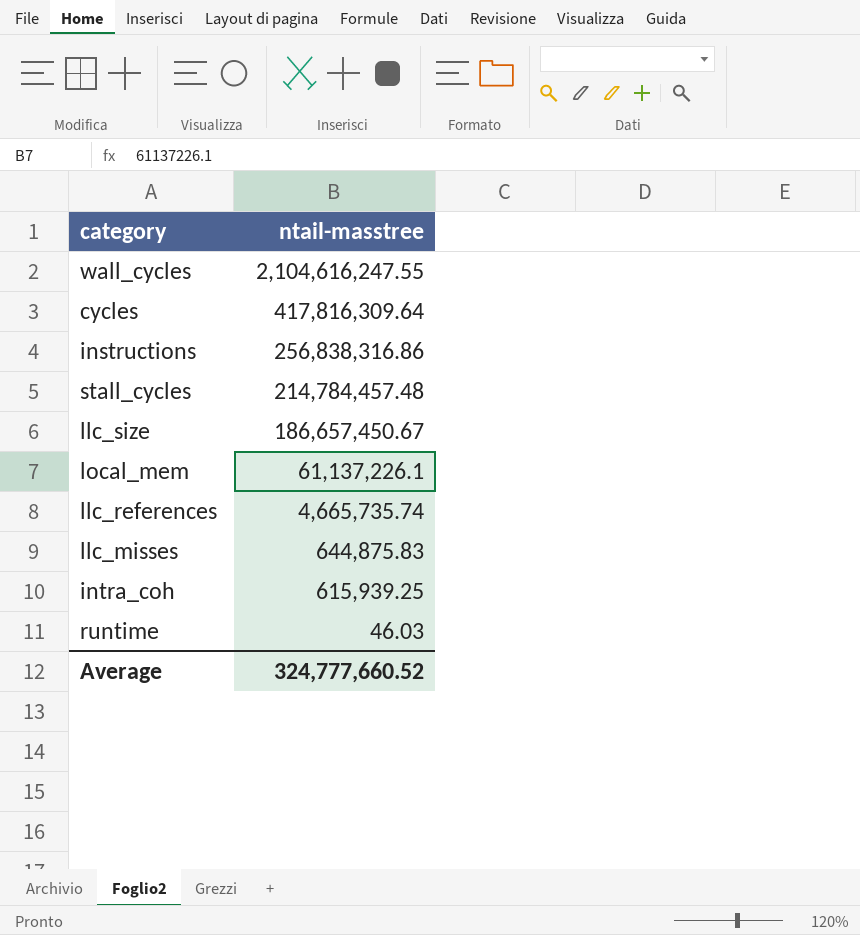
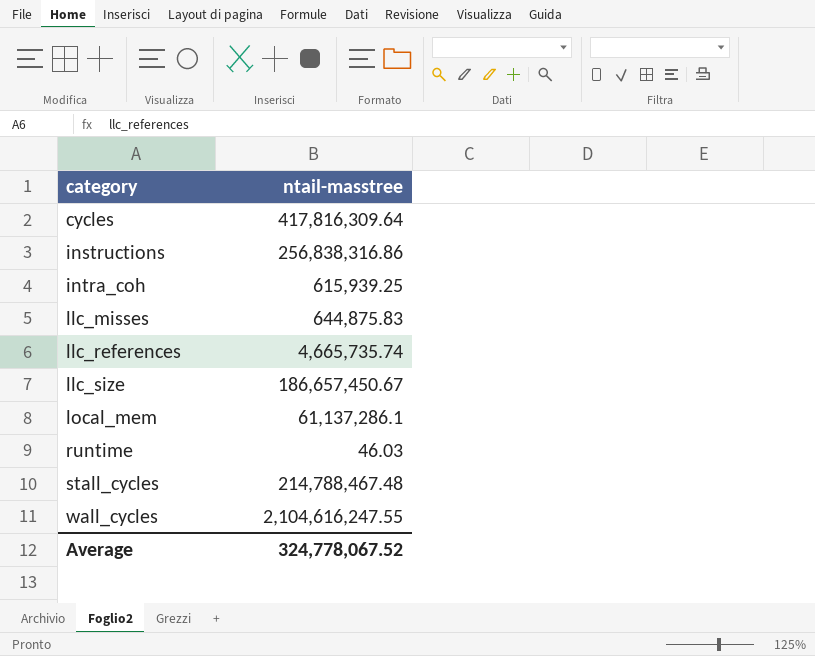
row order: ntail-masstree descending -> category ascending
local_mem | ntail-masstree: 61,137,226.1 -> 61,137,286.1
stall_cycles | ntail-masstree: 214,784,457.48 -> 214,788,467.48
Average | ntail-masstree: 324,777,660.52 -> 324,778,067.52

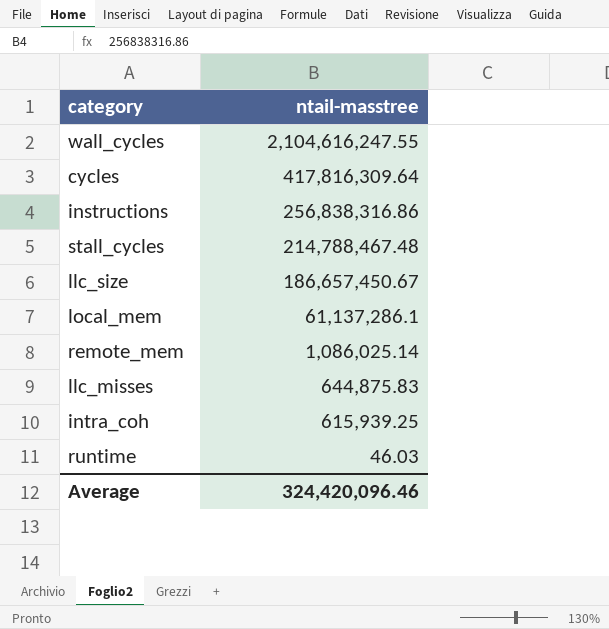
row order: category ascending -> ntail-masstree descending
row llc_references: 4,665,735.74 -> none
row remote_mem: none -> 1,086,025.14
Average | ntail-masstree: 324,778,067.52 -> 324,420,096.46

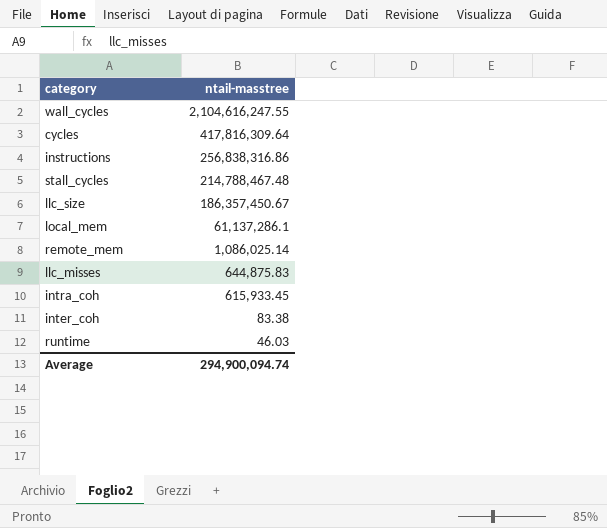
llc_size | ntail-masstree: 186,657,450.67 -> 186,357,450.67
intra_coh | ntail-masstree: 615,939.25 -> 615,933.45
row inter_coh: none -> 83.38
Average | ntail-masstree: 324,420,096.46 -> 294,900,094.74

